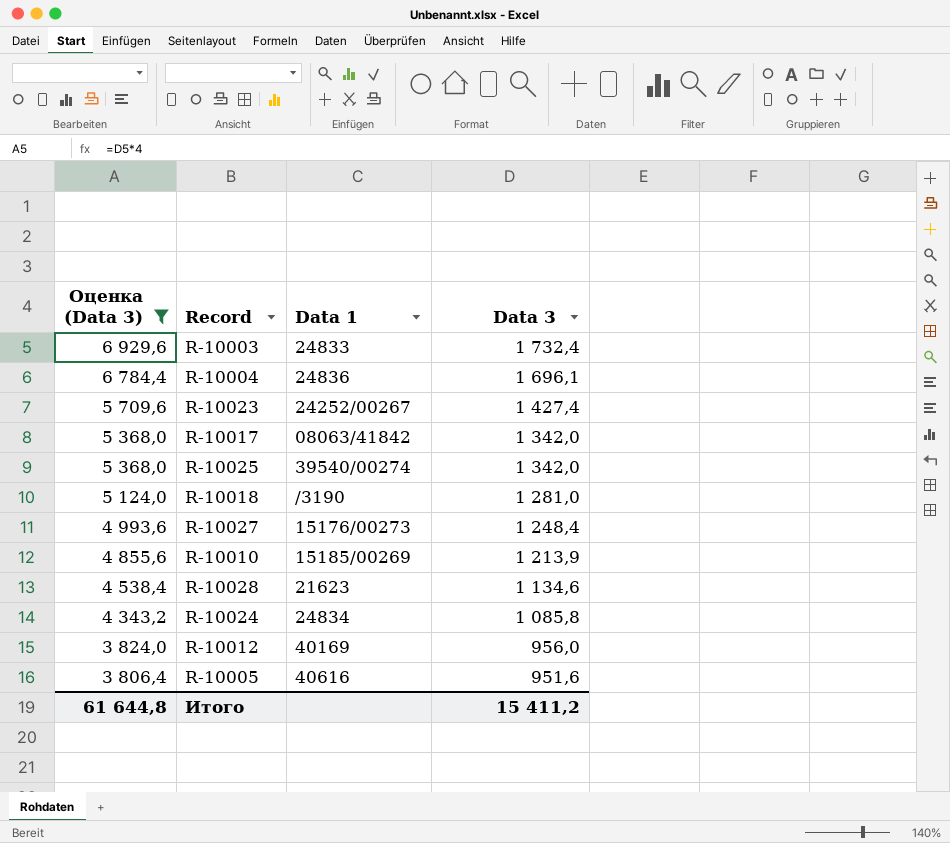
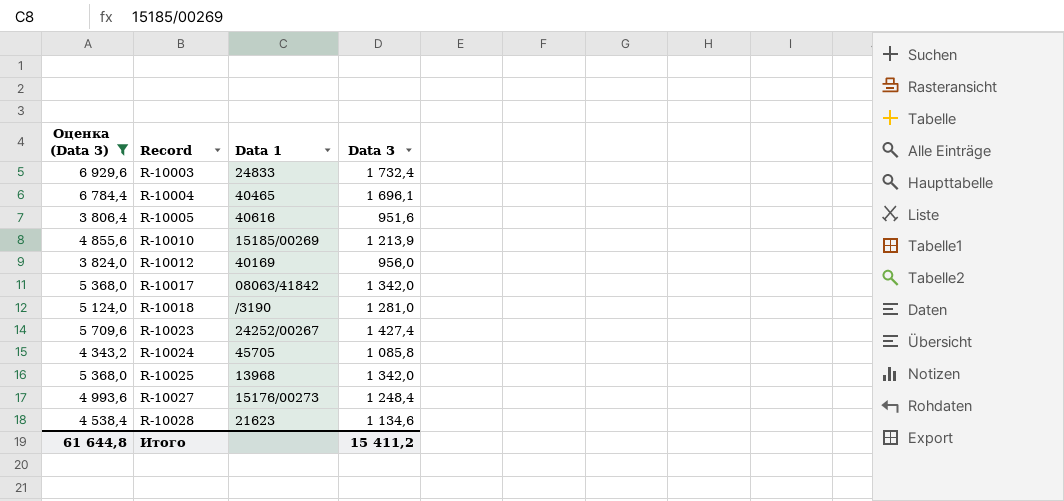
row order: Оценка (Data 3) descending -> Record ascending
R-10004 | Data 1: 24836 -> 40465
R-10024 | Data 1: 24834 -> 45705
R-10025 | Data 1: 39540/00274 -> 13968

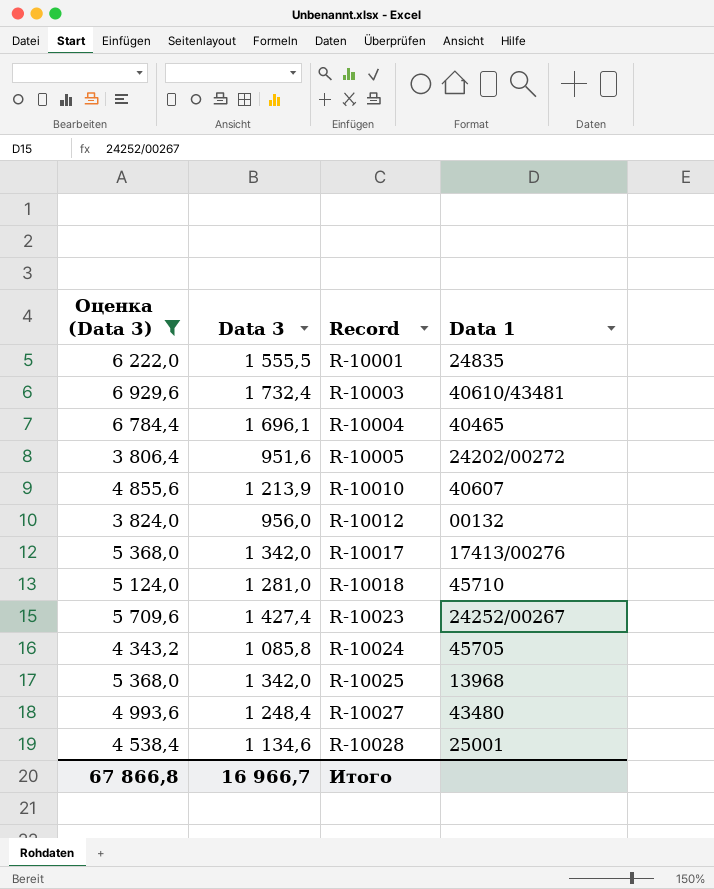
column Data 3 | position: 4 -> 2
row R-10001: none -> 6 222,0 | 1 555,5 | 24835
R-10003 | Data 1: 24833 -> 40610/43481
R-10005 | Data 1: 40616 -> 24202/00272
R-10010 | Data 1: 15185/00269 -> 40607
R-10012 | Data 1: 40169 -> 00132
R-10017 | Data 1: 08063/41842 -> 17413/00276
R-10018 | Data 1: /3190 -> 45710
R-10027 | Data 1: 15176/00273 -> 43480
R-10028 | Data 1: 21623 -> 25001
Итого | Оценка (Data 3): 61 644,8 -> 67 866,8
Итого | Data 3: 15 411,2 -> 16 966,7

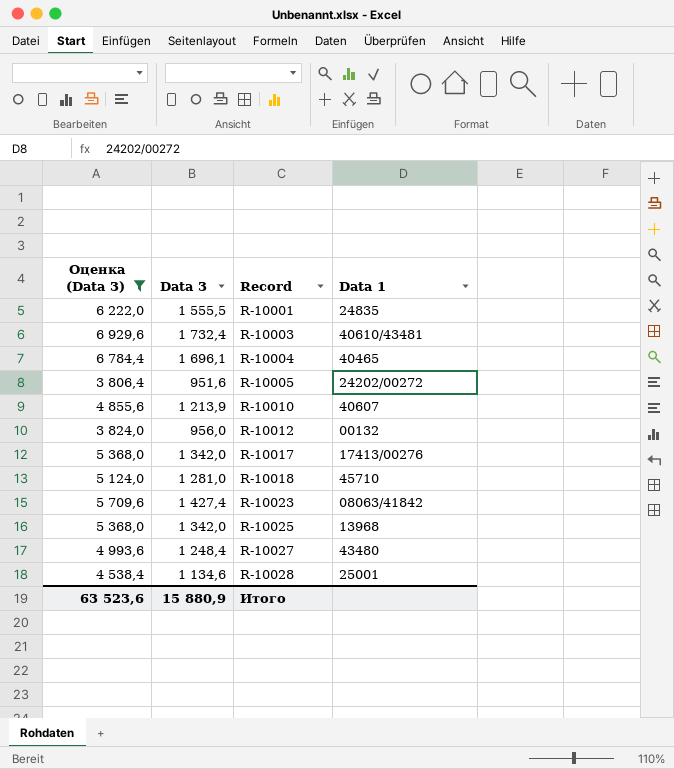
row R-10024: 4 343,2 | 1 085,8 | 45705 -> none
R-10023 | Data 1: 24252/00267 -> 08063/41842
Итого | Оценка (Data 3): 67 866,8 -> 63 523,6
Итого | Data 3: 16 966,7 -> 15 880,9

